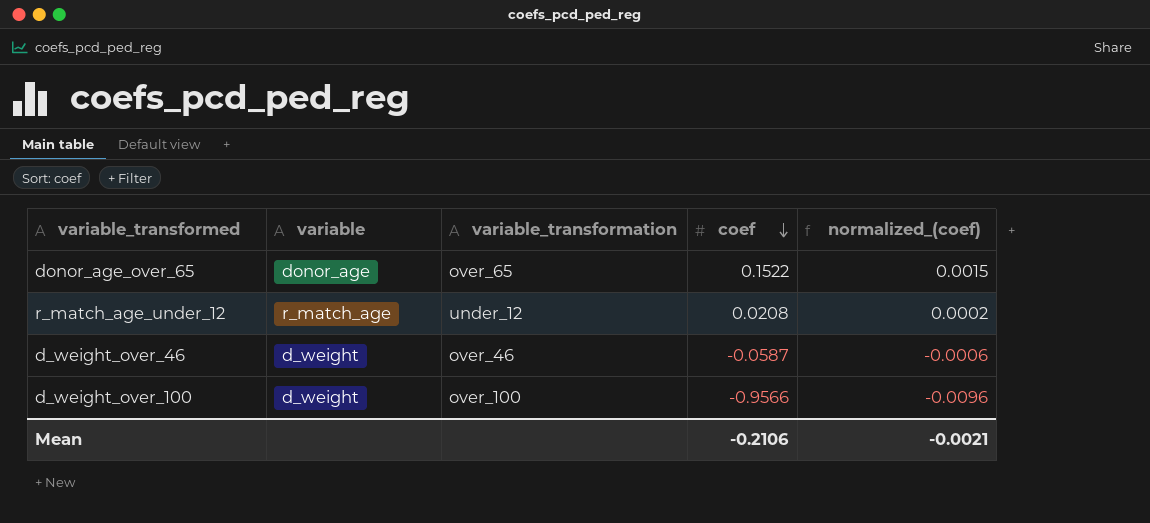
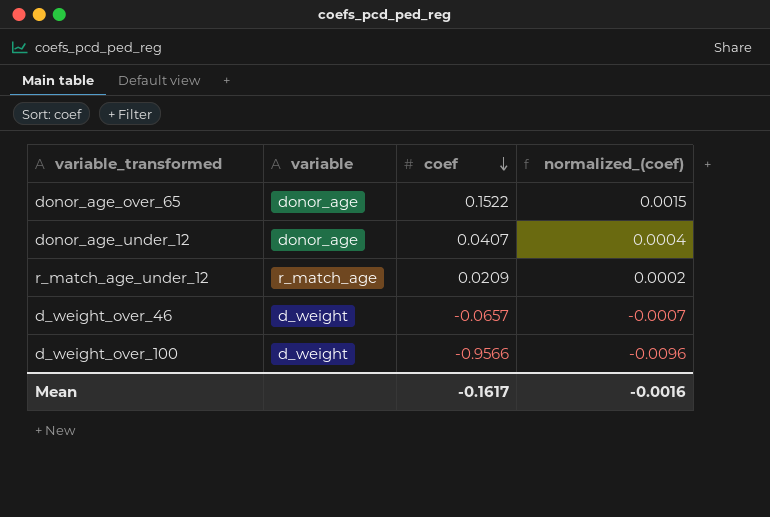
column variable_transformation | position: 3 -> none
row donor_age_under_12: none -> donor_age | 0.0407 | 0.0004
r_match_age_under_12 | coef: 0.0208 -> 0.0209
d_weight_over_46 | coef: -0.0587 -> -0.0657
d_weight_over_46 | normalized_(coef): -0.0006 -> -0.0007
Mean | coef: -0.2106 -> -0.1617
Mean | normalized_(coef): -0.0021 -> -0.0016

